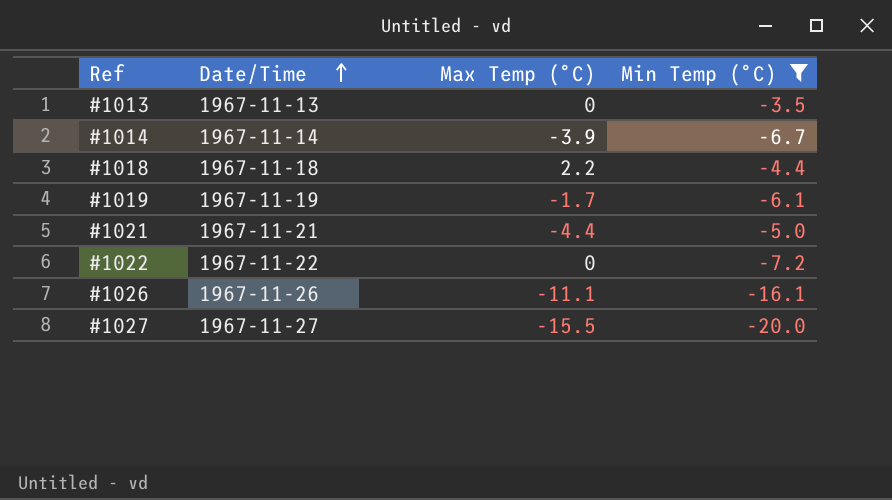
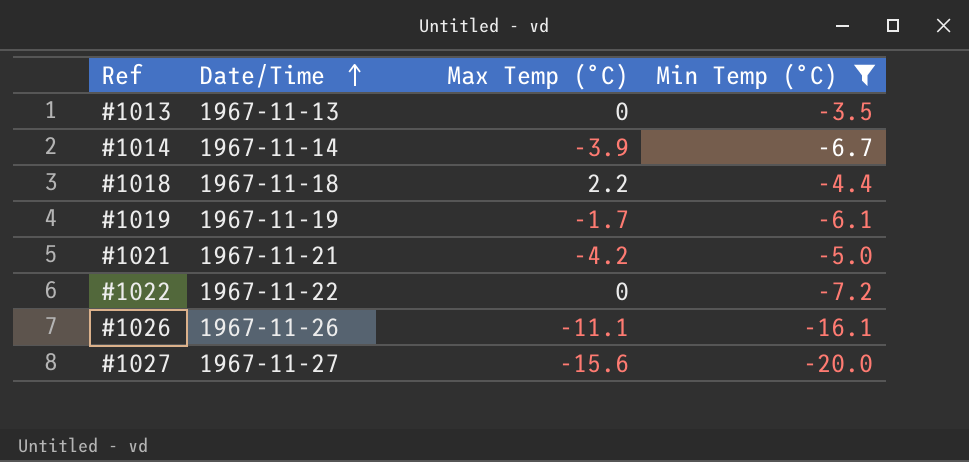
#1021 | Max Temp (°C): -4.4 -> -4.2
#1027 | Max Temp (°C): -15.5 -> -15.6

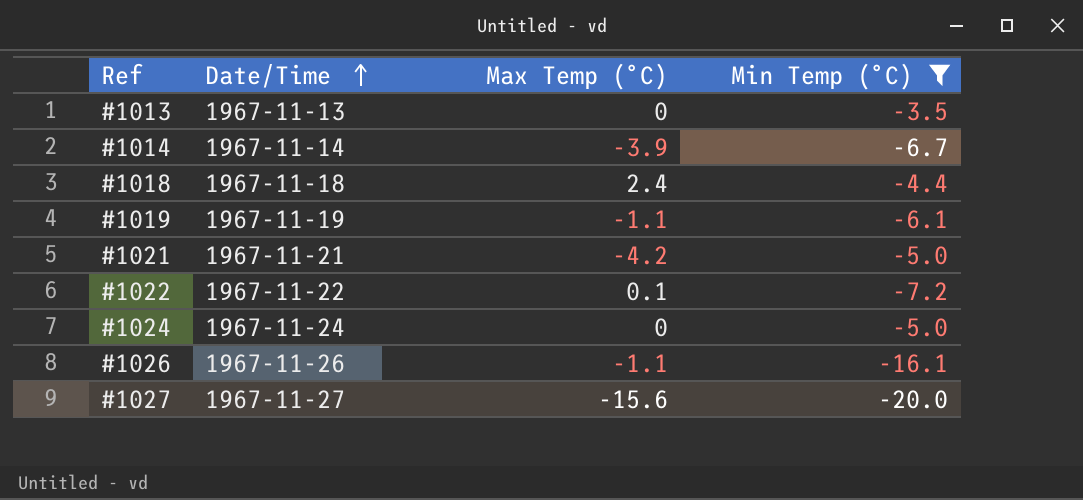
#1018 | Max Temp (°C): 2.2 -> 2.4
#1019 | Max Temp (°C): -1.7 -> -1.1
#1022 | Max Temp (°C): 0 -> 0.1
row #1024: none -> 1967-11-24 | 0 | -5.0
#1026 | Max Temp (°C): -11.1 -> -1.1

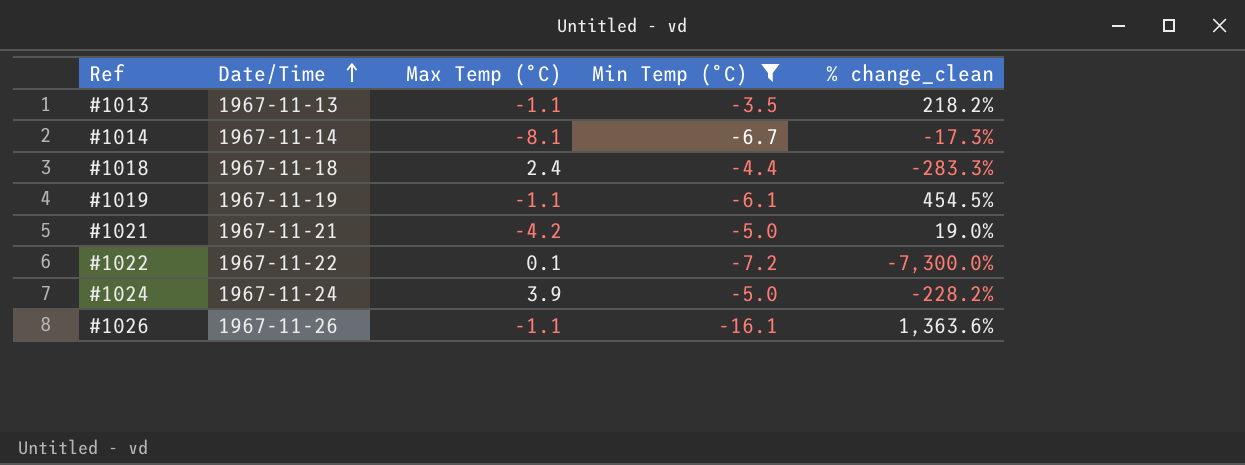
column % change_clean | formula: none -> ([Min Temp (°C)] - [Max Temp (°C)]) / [Max Temp (°C)]
row #1027: 1967-11-27 | -15.6 | -20.0 -> none
#1013 | Max Temp (°C): 0 -> -1.1
#1014 | Max Temp (°C): -3.9 -> -8.1
#1024 | Max Temp (°C): 0 -> 3.9

